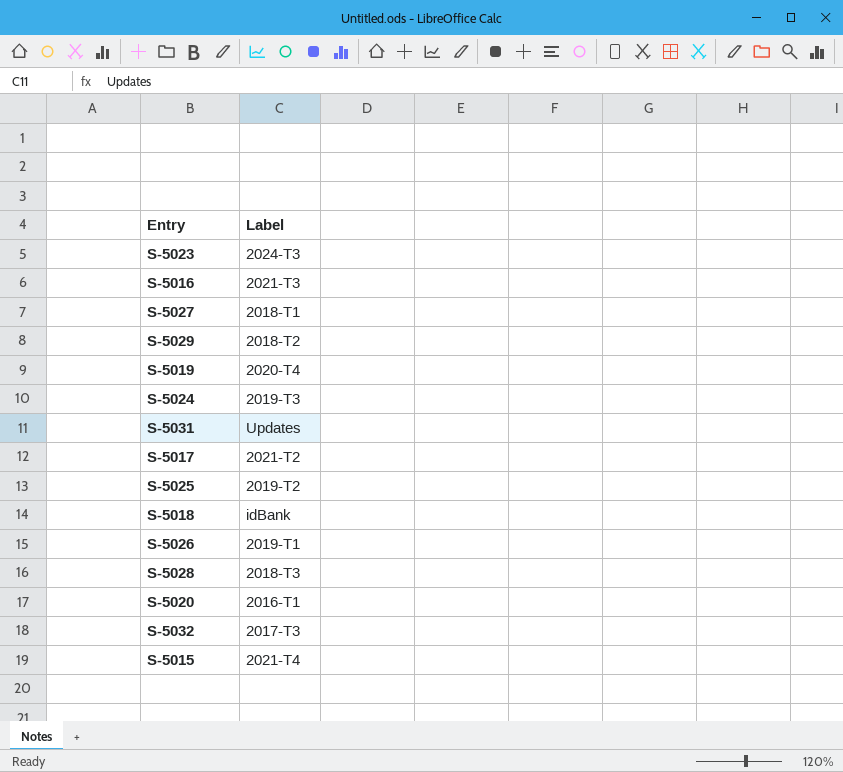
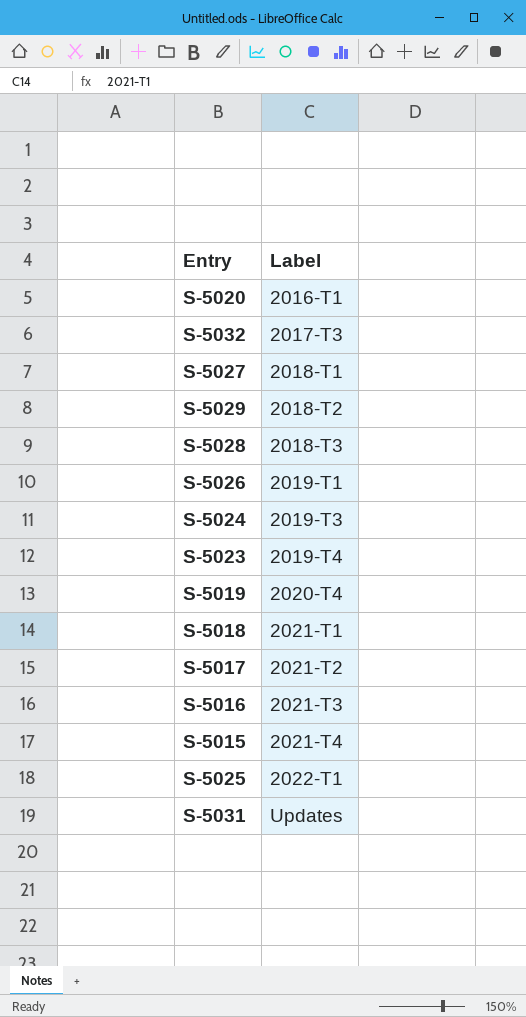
row order: none -> Label ascending
S-5023 | Label: 2024-T3 -> 2019-T4
S-5018 | Label: idBank -> 2021-T1
S-5025 | Label: 2019-T2 -> 2022-T1

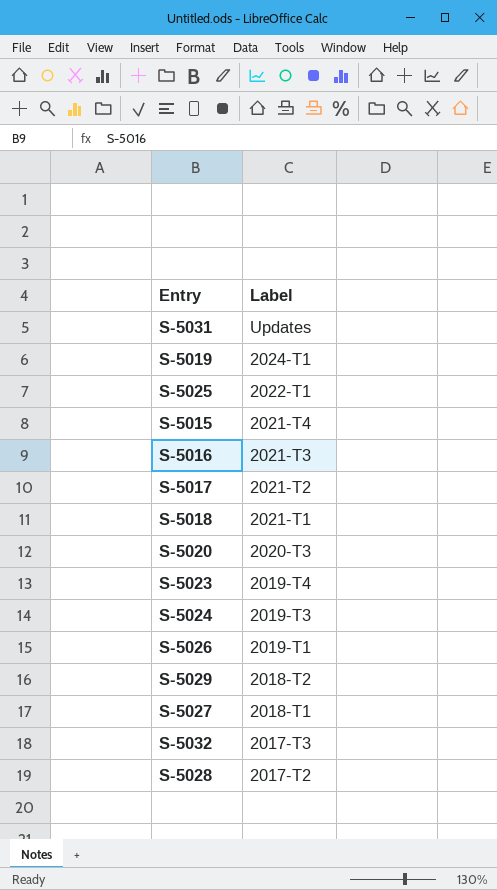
row order: Label ascending -> Label descending
S-5019 | Label: 2020-T4 -> 2024-T1
S-5020 | Label: 2016-T1 -> 2020-T3
S-5028 | Label: 2018-T3 -> 2017-T2

